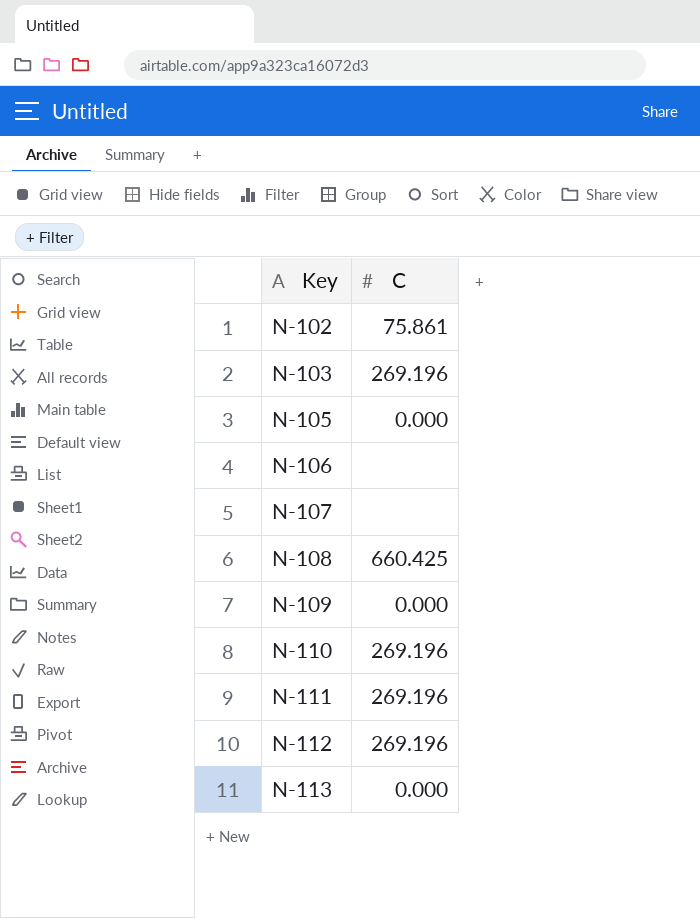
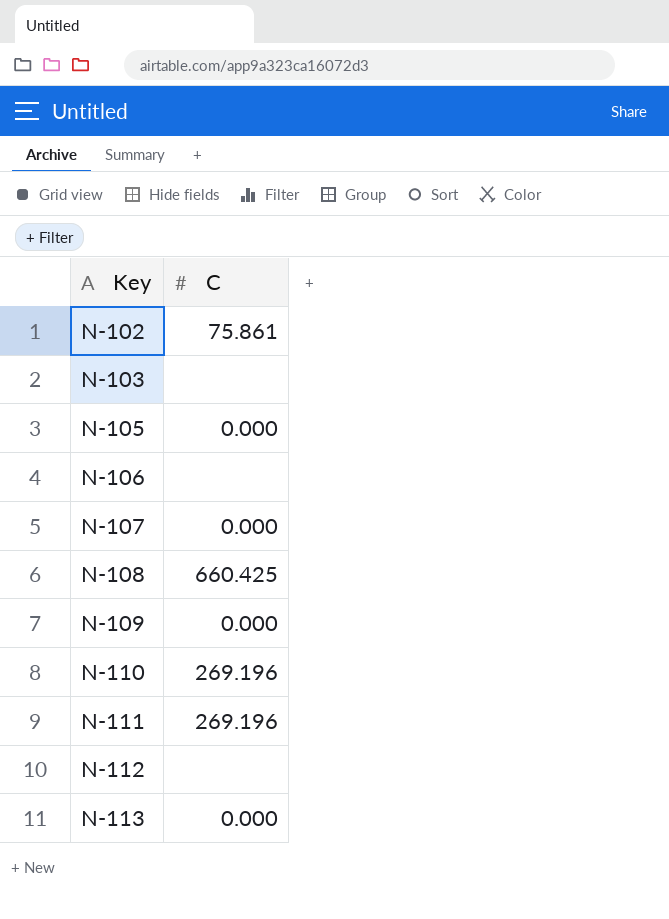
N-103 | C: 269.196 -> none
N-107 | C: none -> 0.000
N-112 | C: 269.196 -> none

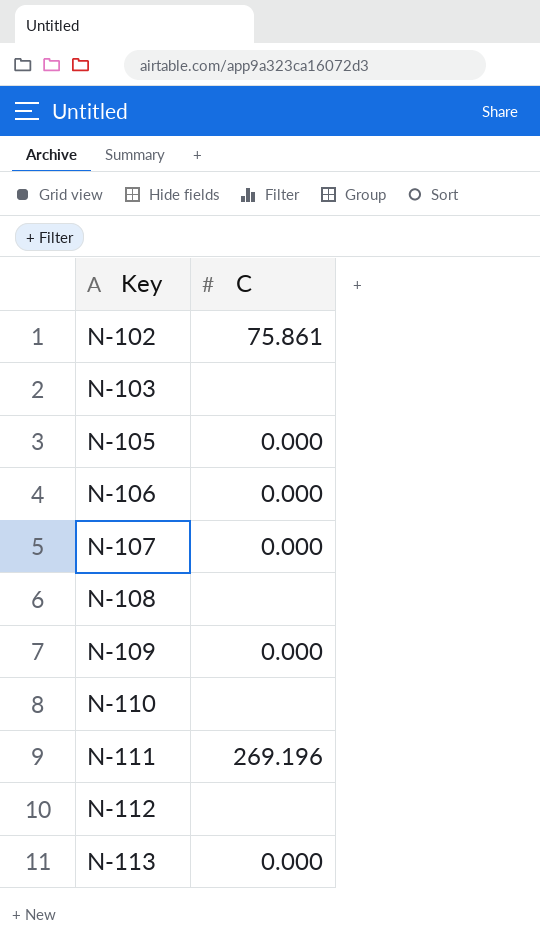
N-106 | C: none -> 0.000
N-108 | C: 660.425 -> none
N-110 | C: 269.196 -> none

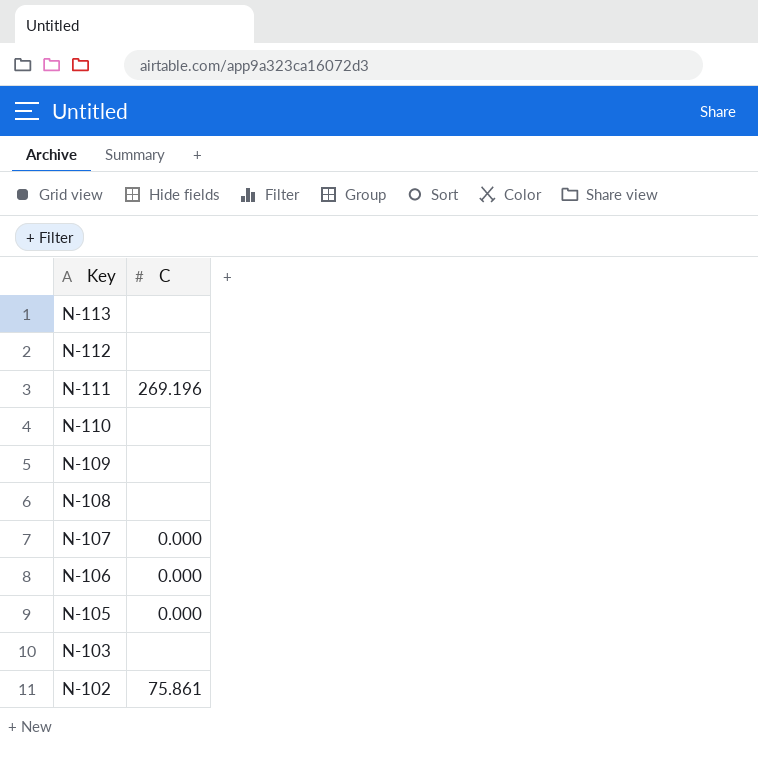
row order: Key ascending -> Key descending
N-113 | C: 0.000 -> none
N-109 | C: 0.000 -> none

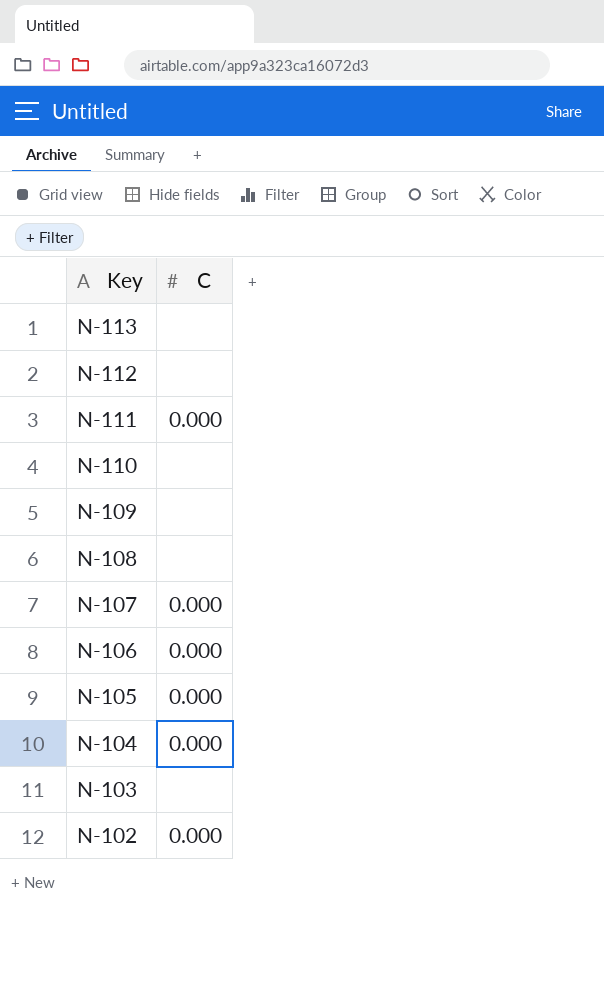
N-111 | C: 269.196 -> 0.000
row N-104: none -> 0.000
N-102 | C: 75.861 -> 0.000

